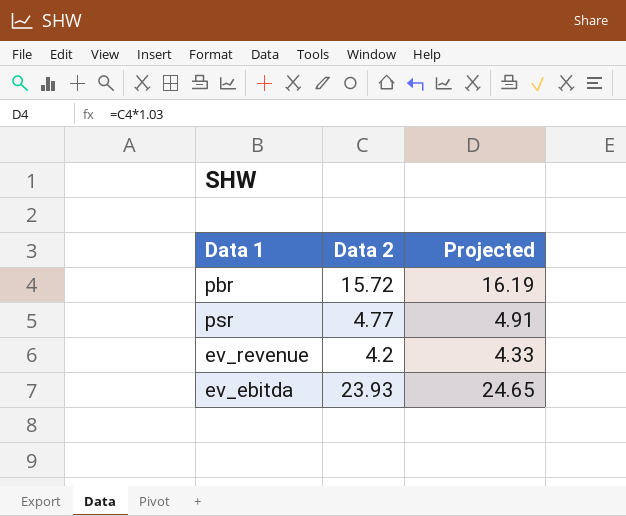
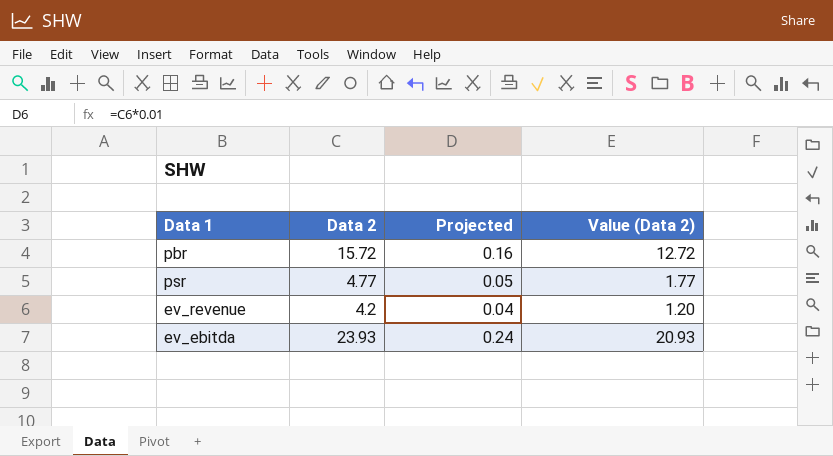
column Projected | formula: [Data 2] * 1.03 -> [Data 2] * 0.01
column Value (Data 2) | formula: none -> [Data 2] - 3

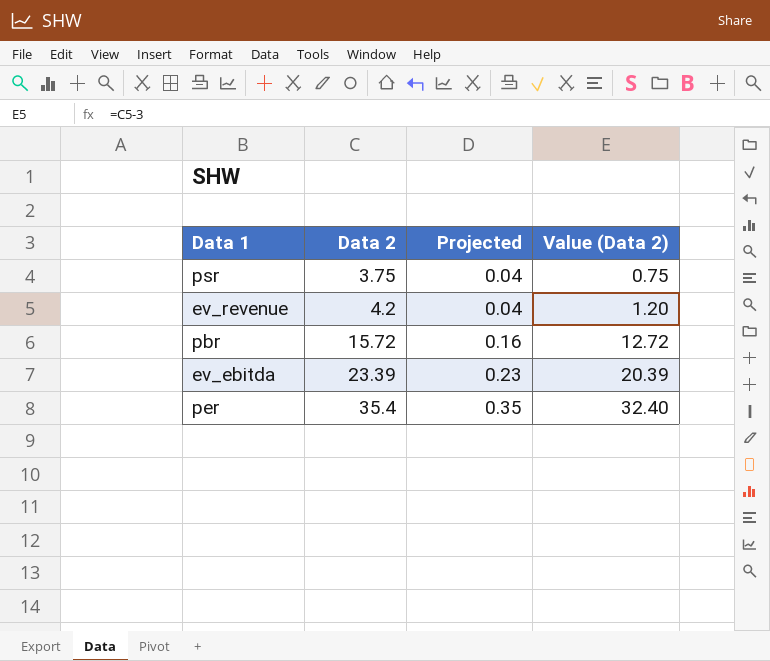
row order: none -> Data 2 ascending
psr | Data 2: 4.77 -> 3.75
psr | Projected: 0.05 -> 0.04
psr | Value (Data 2): 1.77 -> 0.75
ev_ebitda | Data 2: 23.93 -> 23.39
ev_ebitda | Projected: 0.24 -> 0.23
ev_ebitda | Value (Data 2): 20.93 -> 20.39
row per: none -> 35.4 | 0.35 | 32.40

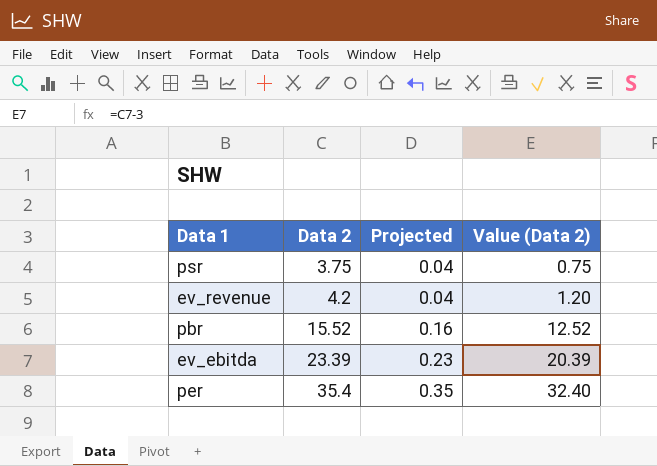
pbr | Data 2: 15.72 -> 15.52
pbr | Value (Data 2): 12.72 -> 12.52

